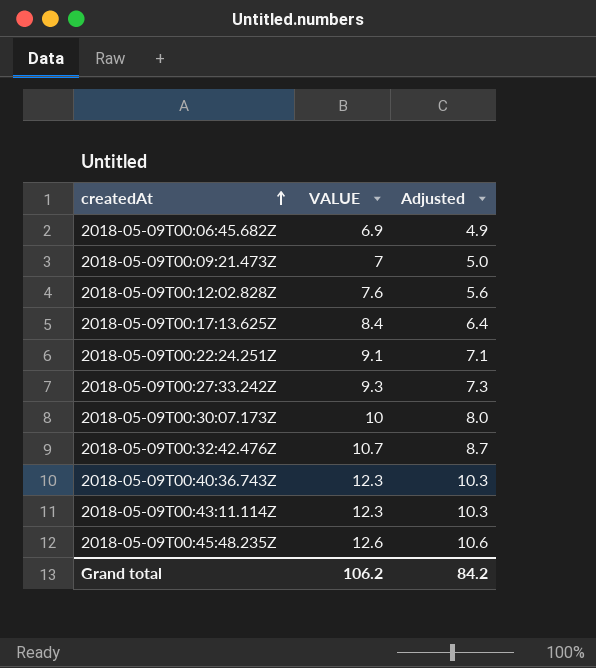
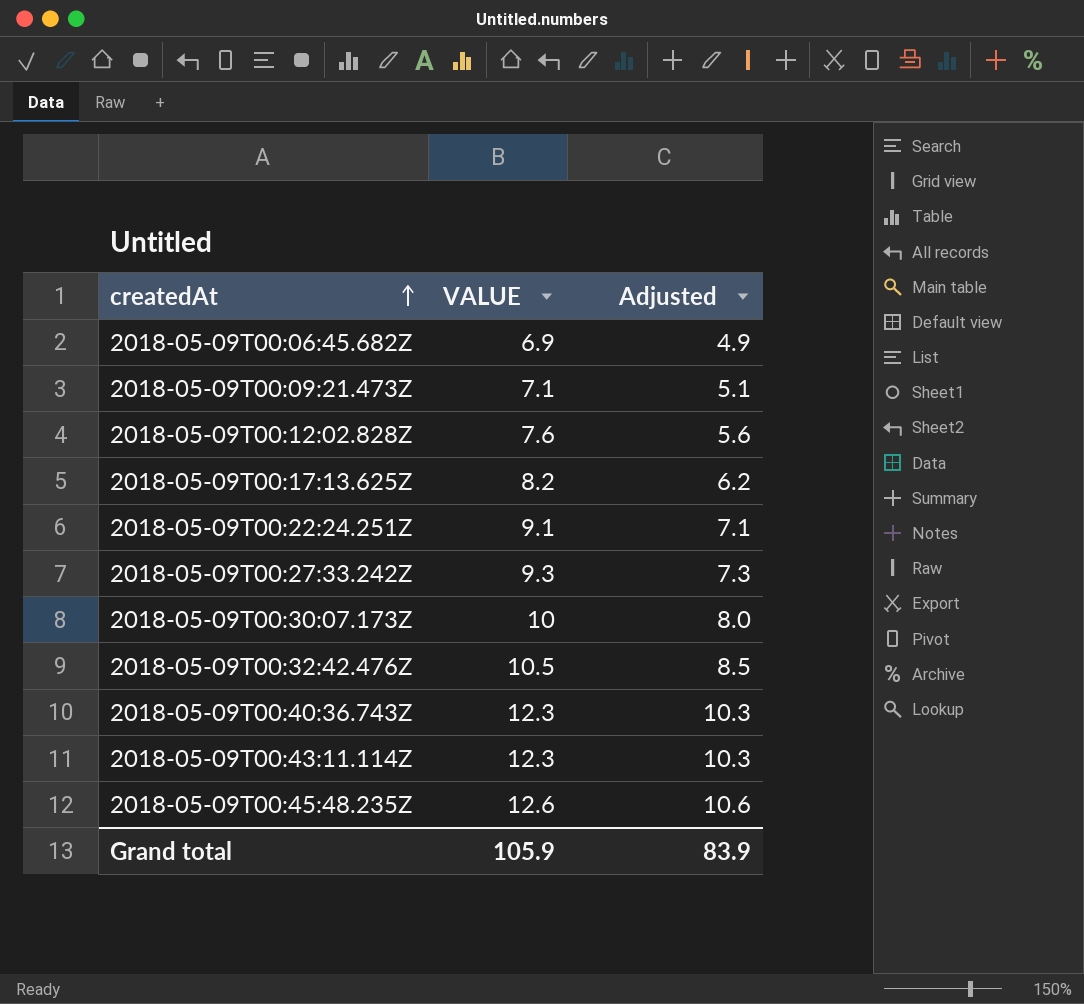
2018-05-09T00:09:21.473Z | VALUE: 7 -> 7.1
2018-05-09T00:09:21.473Z | Adjusted: 5.0 -> 5.1
2018-05-09T00:17:13.625Z | VALUE: 8.4 -> 8.2
2018-05-09T00:17:13.625Z | Adjusted: 6.4 -> 6.2
2018-05-09T00:32:42.476Z | VALUE: 10.7 -> 10.5
2018-05-09T00:32:42.476Z | Adjusted: 8.7 -> 8.5
Grand total | VALUE: 106.2 -> 105.9
Grand total | Adjusted: 84.2 -> 83.9

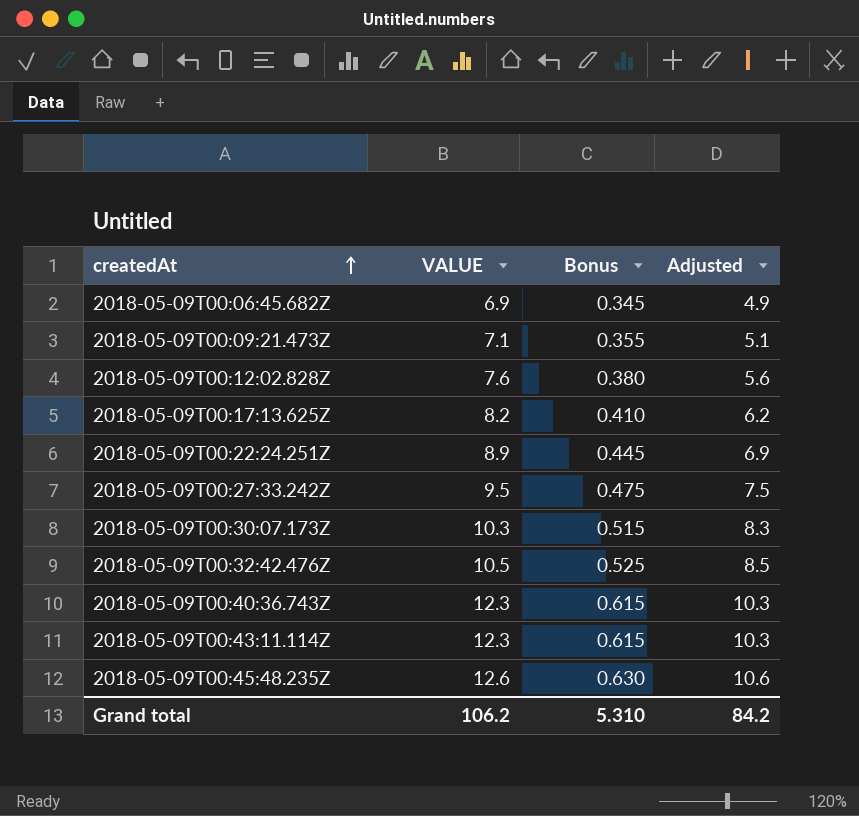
column Bonus | formula: none -> [VALUE] * 0.05
2018-05-09T00:22:24.251Z | VALUE: 9.1 -> 8.9
2018-05-09T00:22:24.251Z | Adjusted: 7.1 -> 6.9
2018-05-09T00:27:33.242Z | VALUE: 9.3 -> 9.5
2018-05-09T00:27:33.242Z | Adjusted: 7.3 -> 7.5
2018-05-09T00:30:07.173Z | VALUE: 10 -> 10.3
2018-05-09T00:30:07.173Z | Adjusted: 8.0 -> 8.3
Grand total | VALUE: 105.9 -> 106.2
Grand total | Adjusted: 83.9 -> 84.2

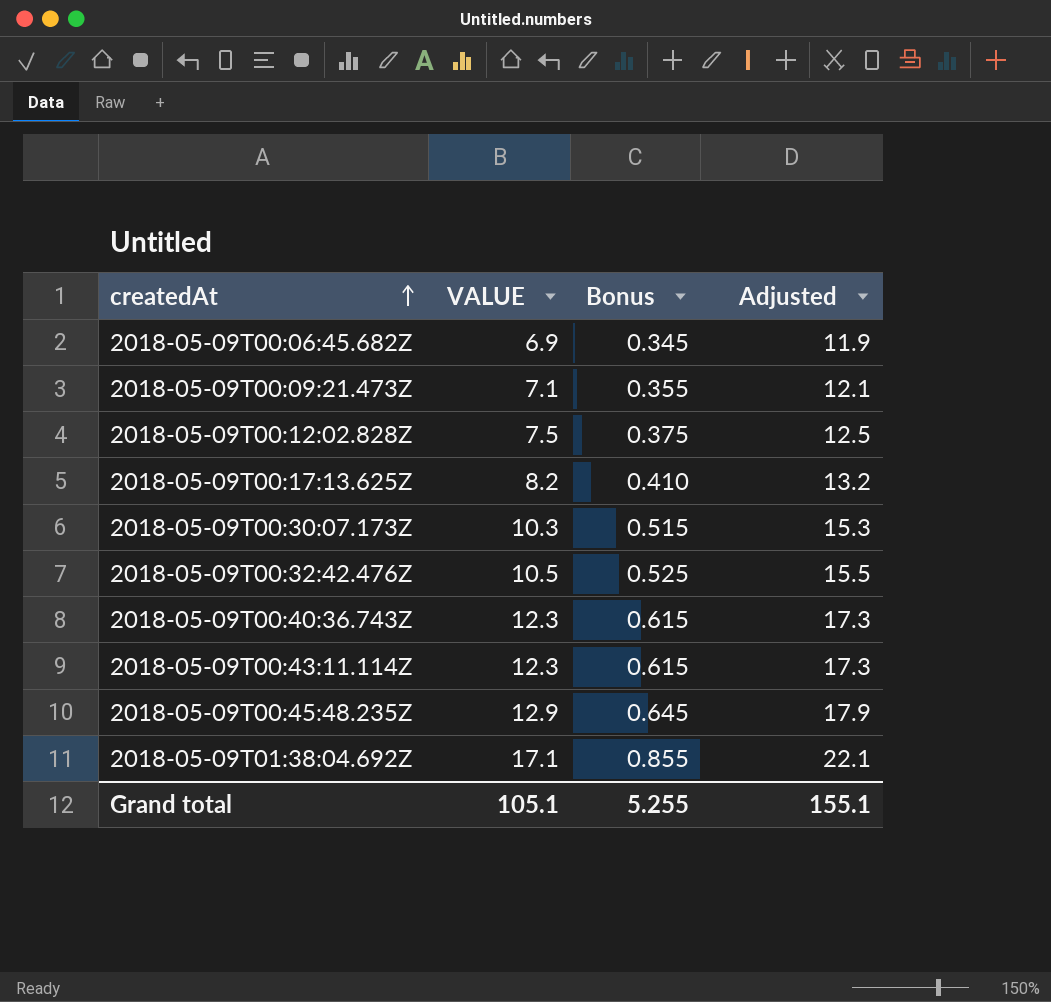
column Adjusted | formula: [VALUE] - 2 -> [VALUE] + 5
row 2018-05-09T00:22:24.251Z: 8.9 | 0.445 | 6.9 -> none
row 2018-05-09T00:27:33.242Z: 9.5 | 0.475 | 7.5 -> none
2018-05-09T00:12:02.828Z | VALUE: 7.6 -> 7.5
2018-05-09T00:12:02.828Z | Bonus: 0.380 -> 0.375
2018-05-09T00:45:48.235Z | VALUE: 12.6 -> 12.9
2018-05-09T00:45:48.235Z | Bonus: 0.630 -> 0.645
row 2018-05-09T01:38:04.692Z: none -> 17.1 | 0.855 | 22.1
Grand total | VALUE: 106.2 -> 105.1
Grand total | Bonus: 5.310 -> 5.255
Grand total | Adjusted: 84.2 -> 155.1

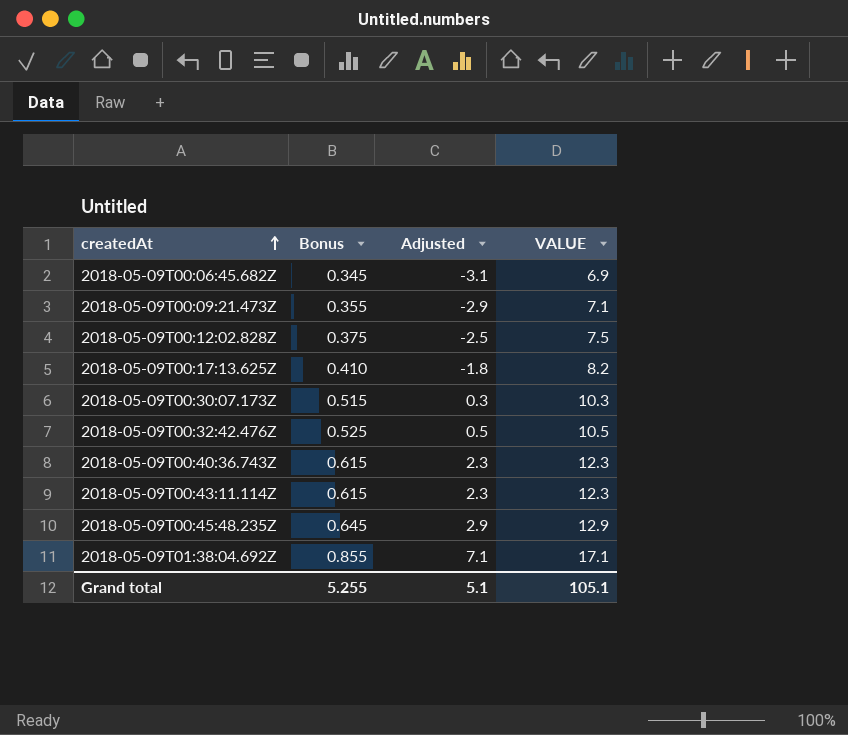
column Adjusted | formula: [VALUE] + 5 -> [VALUE] - 10
column VALUE | position: 2 -> 4
Grand total | Adjusted: 155.1 -> 5.1

